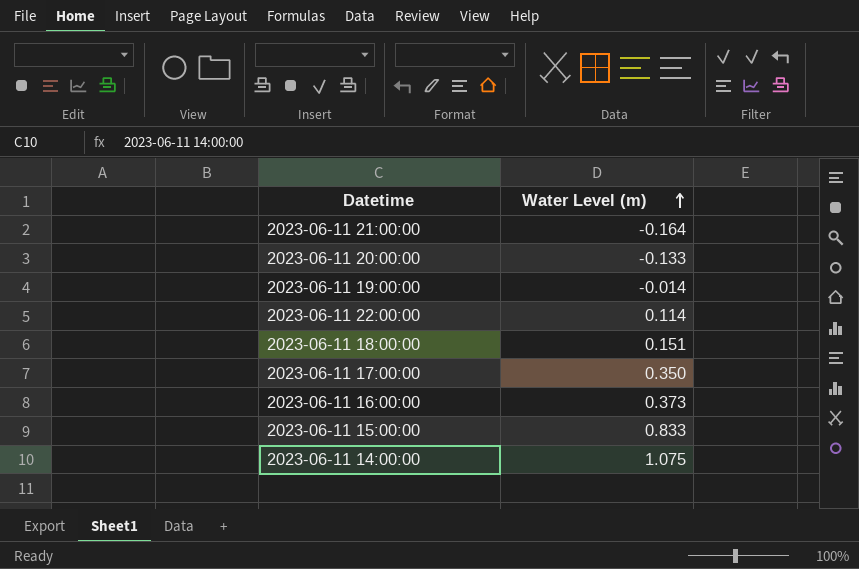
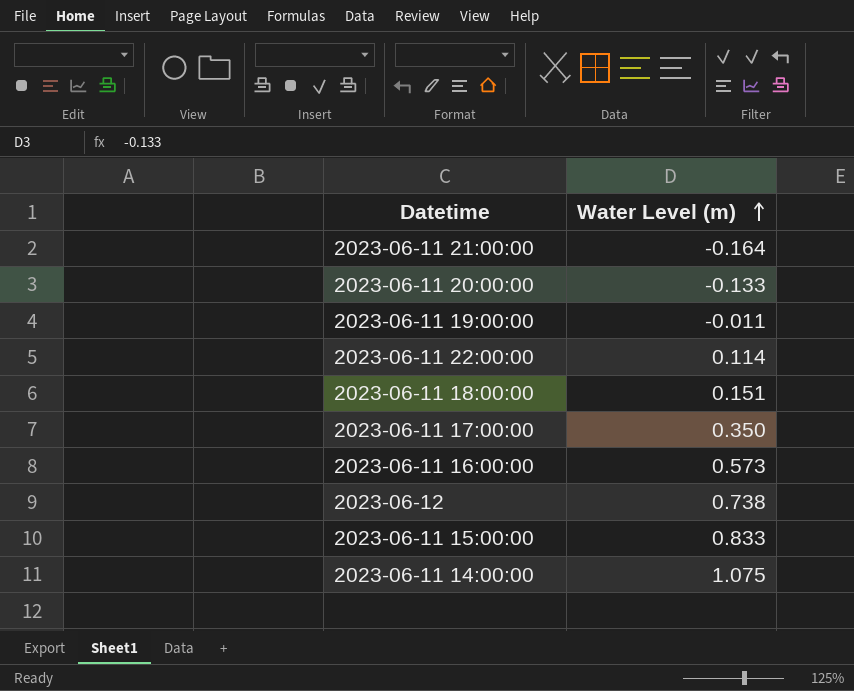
2023-06-11 19:00:00 | Water Level (m): -0.014 -> -0.011
2023-06-11 16:00:00 | Water Level (m): 0.373 -> 0.573
row 2023-06-12: none -> 0.738

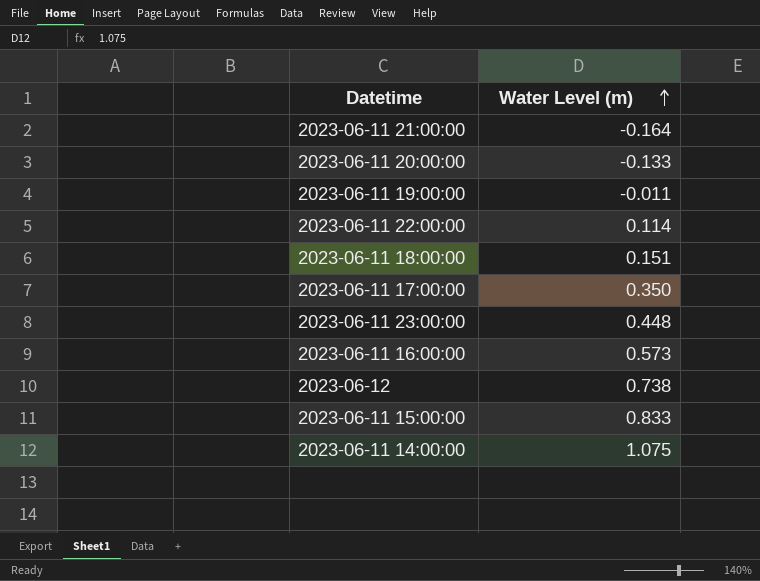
row 2023-06-11 23:00:00: none -> 0.448

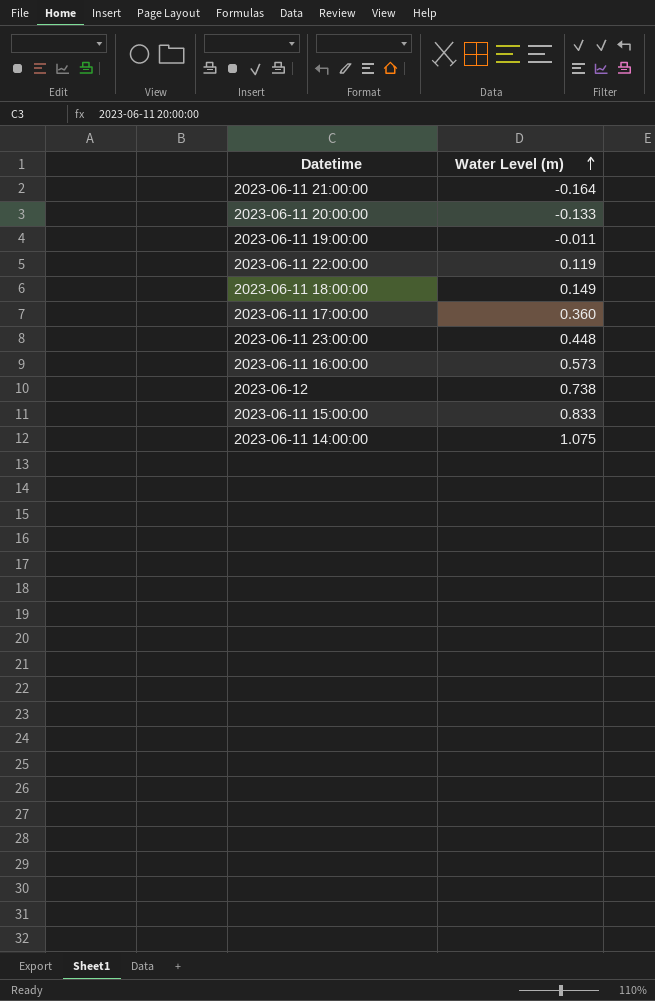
2023-06-11 22:00:00 | Water Level (m): 0.114 -> 0.119
2023-06-11 18:00:00 | Water Level (m): 0.151 -> 0.149
2023-06-11 17:00:00 | Water Level (m): 0.350 -> 0.360

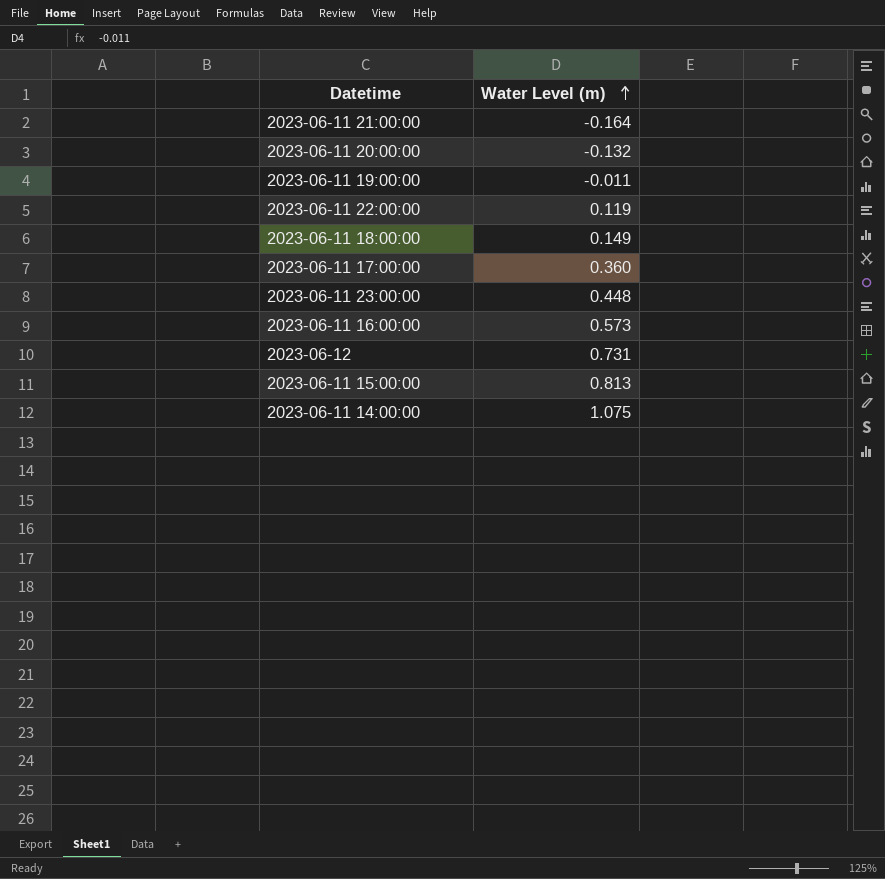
2023-06-11 20:00:00 | Water Level (m): -0.133 -> -0.132
2023-06-12 | Water Level (m): 0.738 -> 0.731
2023-06-11 15:00:00 | Water Level (m): 0.833 -> 0.813

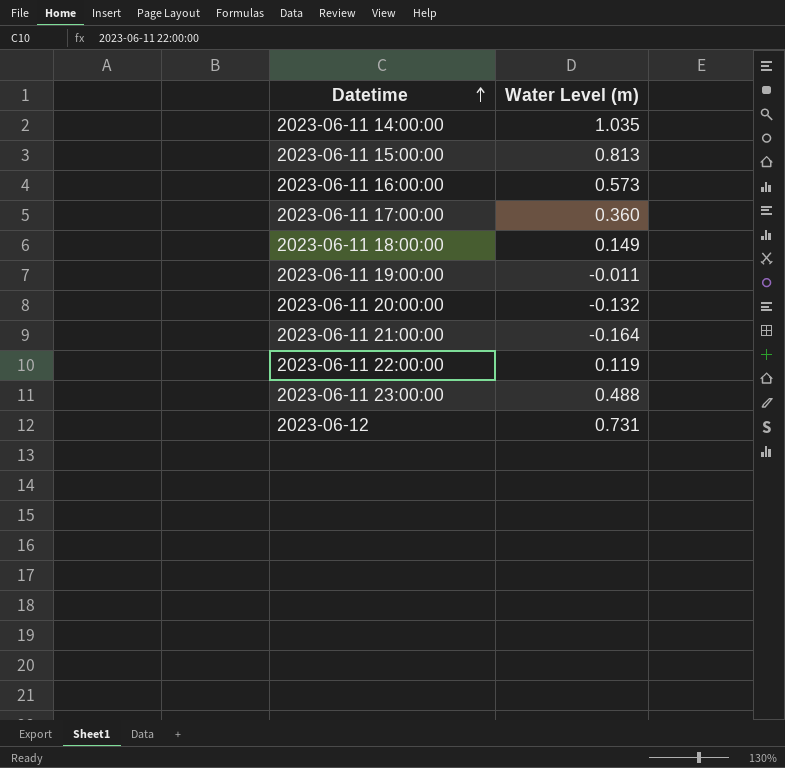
row order: Water Level (m) ascending -> Datetime ascending
2023-06-11 14:00:00 | Water Level (m): 1.075 -> 1.035
2023-06-11 23:00:00 | Water Level (m): 0.448 -> 0.488

